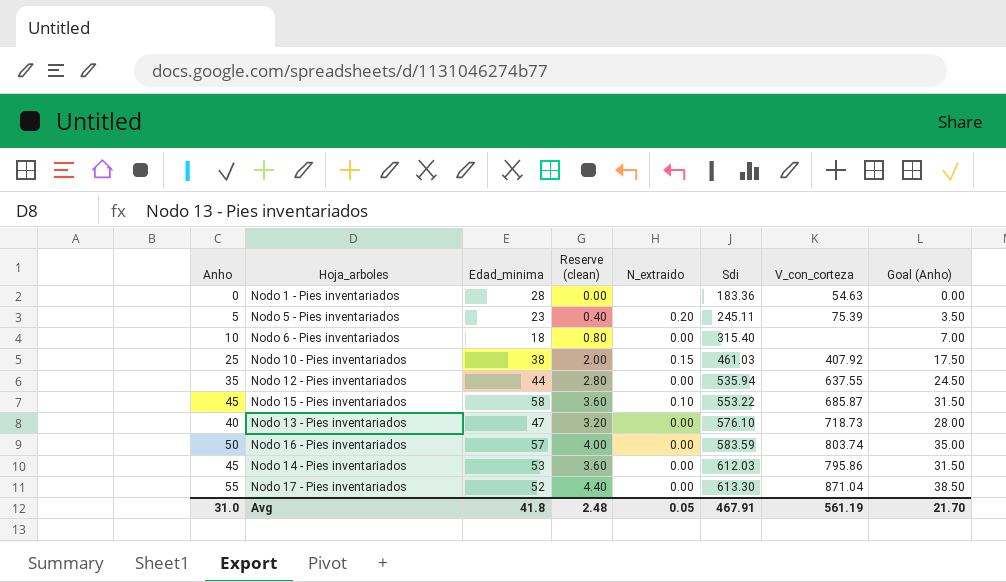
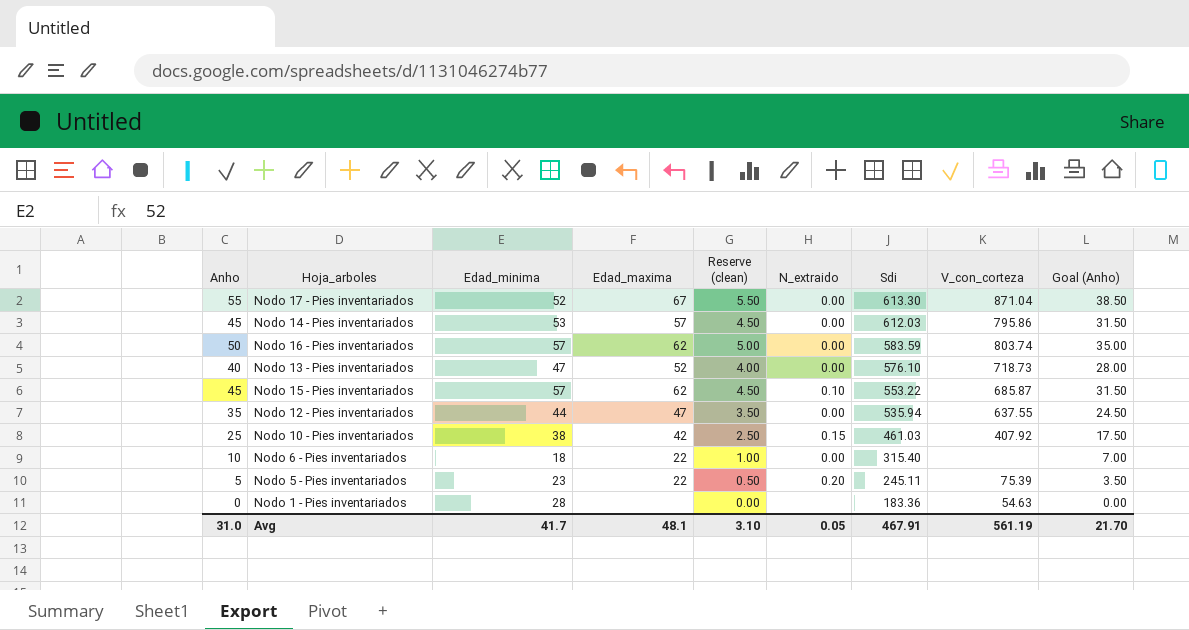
row order: Sdi ascending -> Sdi descending
column Edad_maxima | position: none -> 4
column Reserve (clean) | formula: [Anho] * 0.08 -> [Anho] * 0.1
Nodo 15 - Pies inventariados | Edad_minima: 58 -> 57
Avg | Edad_minima: 41.8 -> 41.7
Avg | Reserve (clean): 2.48 -> 3.10

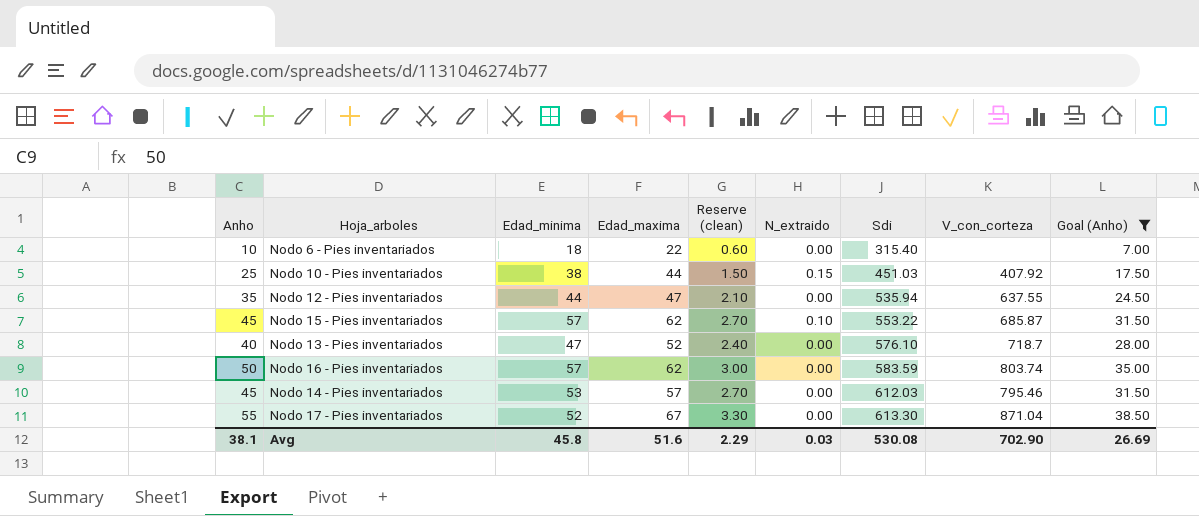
filter: none -> Goal (Anho) >= 7.00
row order: Sdi descending -> Sdi ascending
column Reserve (clean) | formula: [Anho] * 0.1 -> [Anho] * 0.06
Nodo 10 - Pies inventariados | Edad_maxima: 42 -> 44
Nodo 10 - Pies inventariados | Sdi: 461.03 -> 451.03
Nodo 13 - Pies inventariados | V_con_corteza: 718.73 -> 718.7
Nodo 14 - Pies inventariados | V_con_corteza: 795.86 -> 795.46
Avg | Anho: 31.0 -> 38.1
Avg | Edad_minima: 41.7 -> 45.8
Avg | Edad_maxima: 48.1 -> 51.6
Avg | Reserve (clean): 3.10 -> 2.29
Avg | N_extraido: 0.05 -> 0.03
Avg | Sdi: 467.91 -> 530.08
Avg | V_con_corteza: 561.19 -> 702.90
Avg | Goal (Anho): 21.70 -> 26.69

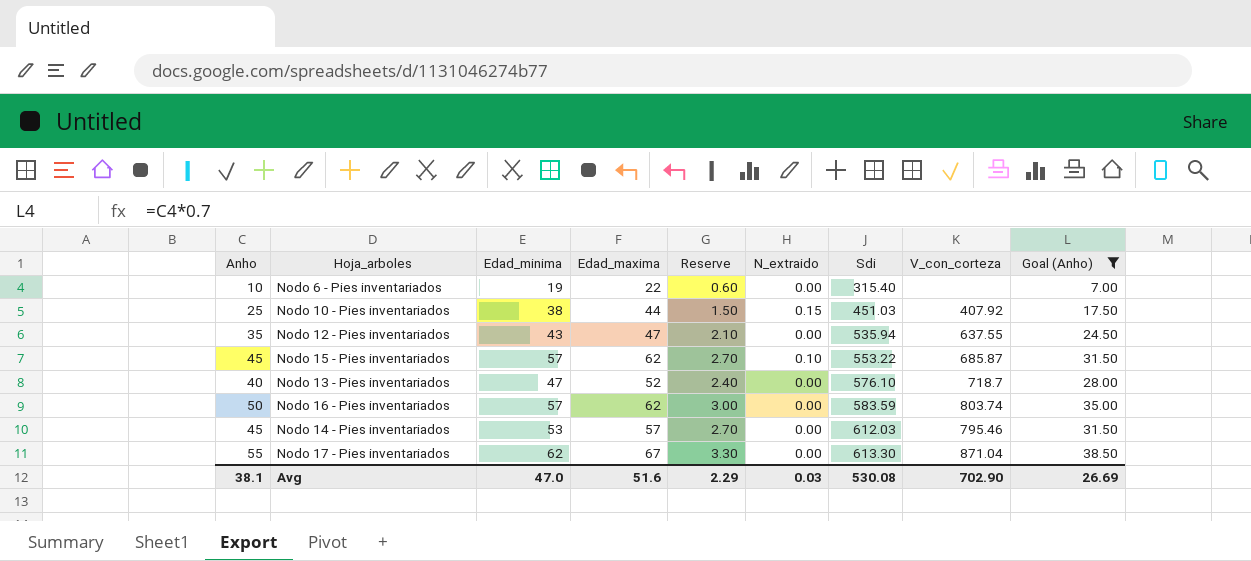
column name: Reserve (clean) -> Reserve
Nodo 6 - Pies inventariados | Edad_minima: 18 -> 19
Nodo 12 - Pies inventariados | Edad_minima: 44 -> 43
Nodo 17 - Pies inventariados | Edad_minima: 52 -> 62
Avg | Edad_minima: 45.8 -> 47.0

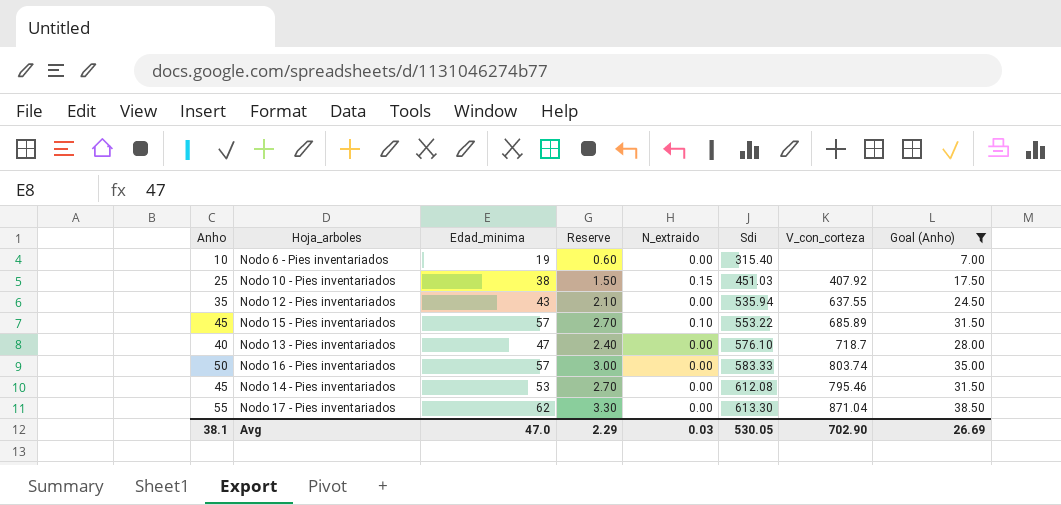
column Edad_maxima | position: 4 -> none
Nodo 15 - Pies inventariados | V_con_corteza: 685.87 -> 685.89
Nodo 16 - Pies inventariados | Sdi: 583.59 -> 583.33
Nodo 14 - Pies inventariados | Sdi: 612.03 -> 612.08
Avg | Sdi: 530.08 -> 530.05

